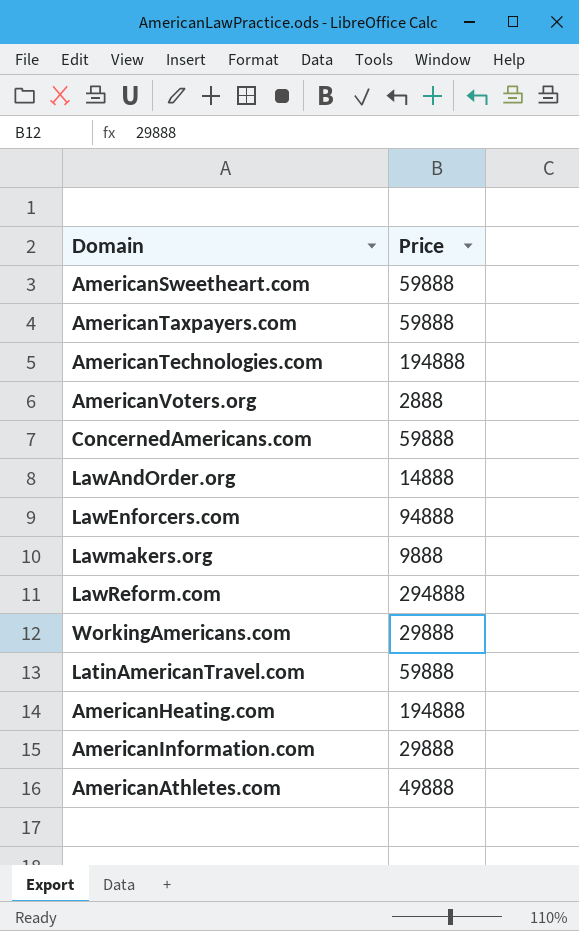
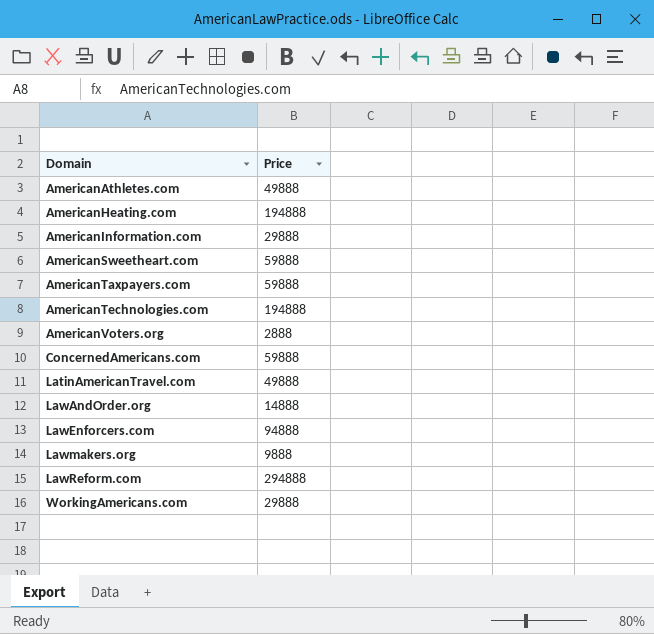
row order: none -> Domain ascending
LatinAmericanTravel.com | Price: 59888 -> 49888

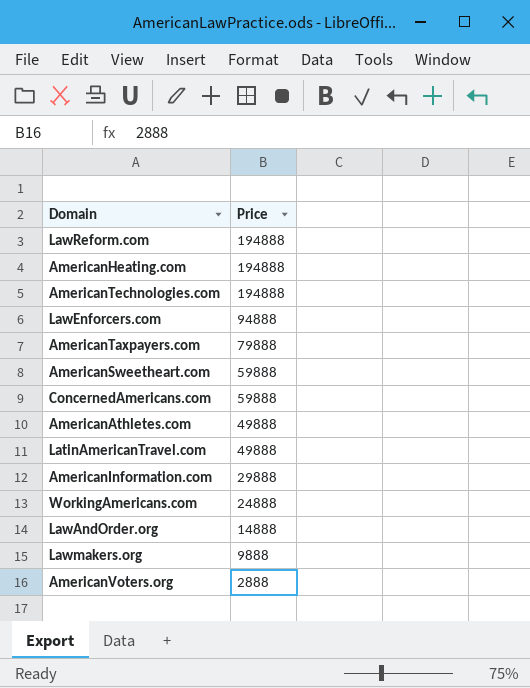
row order: Domain ascending -> Price descending
LawReform.com | Price: 294888 -> 194888
AmericanTaxpayers.com | Price: 59888 -> 79888
WorkingAmericans.com | Price: 29888 -> 24888

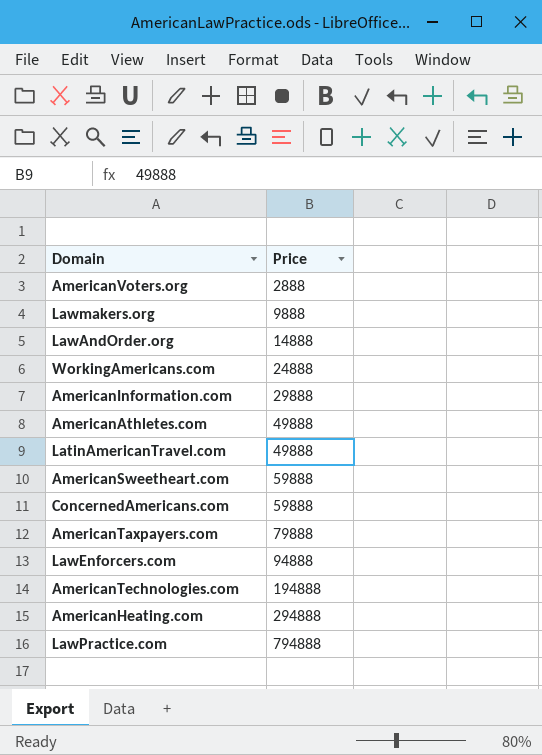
row order: Price descending -> Price ascending
row LawReform.com: 194888 -> none
AmericanHeating.com | Price: 194888 -> 294888
row LawPractice.com: none -> 794888

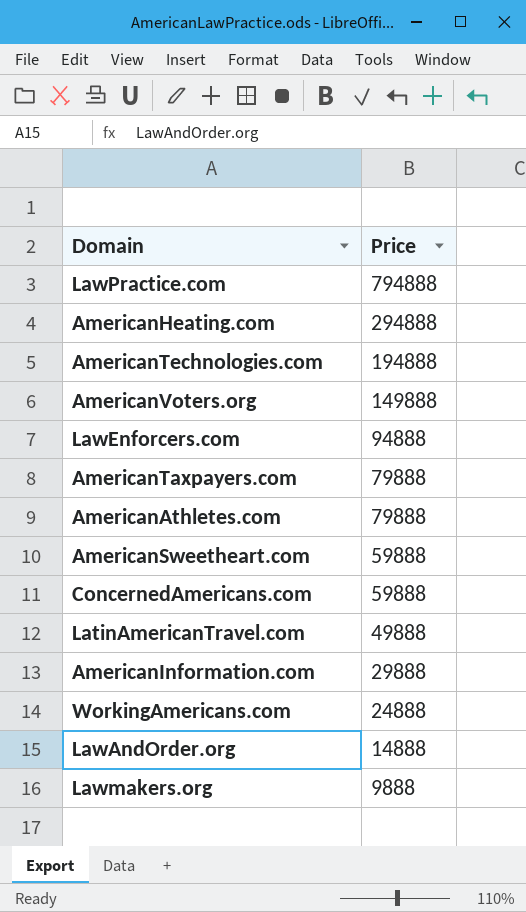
row order: Price ascending -> Price descending
AmericanVoters.org | Price: 2888 -> 149888
AmericanAthletes.com | Price: 49888 -> 79888

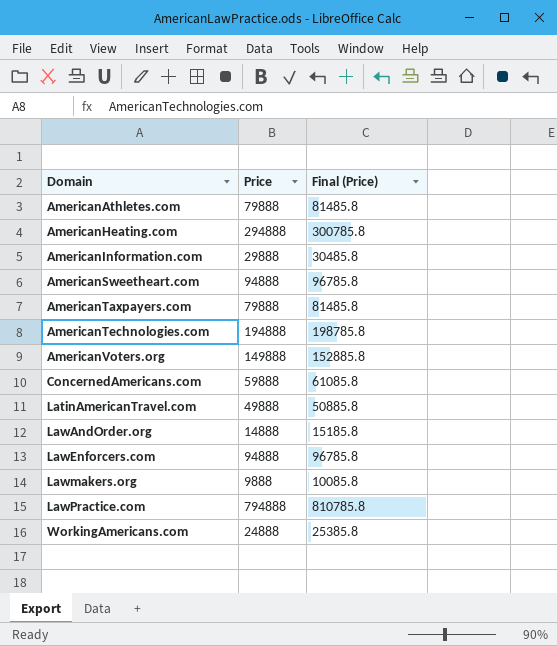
row order: Price descending -> Domain ascending
column Final (Price) | formula: none -> [Price] * 1.02
AmericanSweetheart.com | Price: 59888 -> 94888

